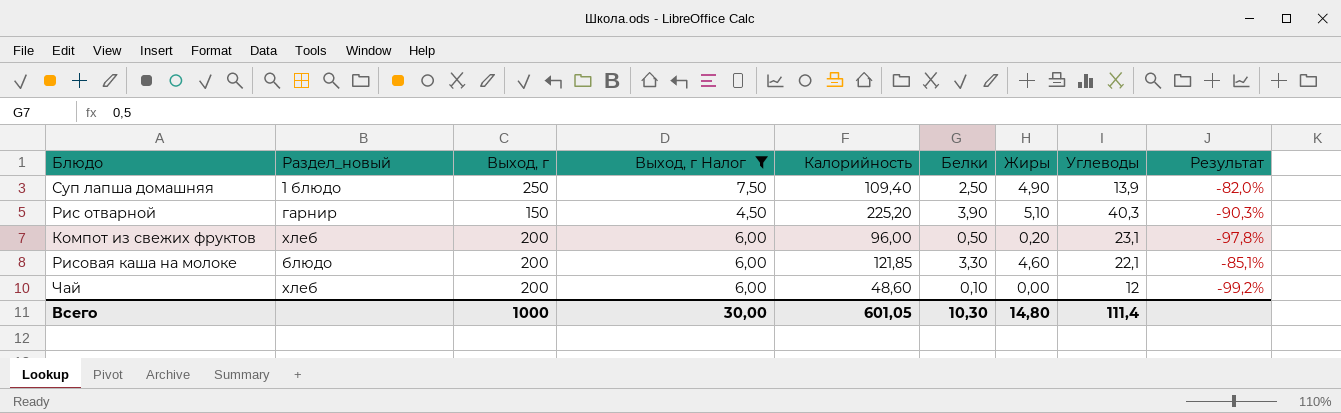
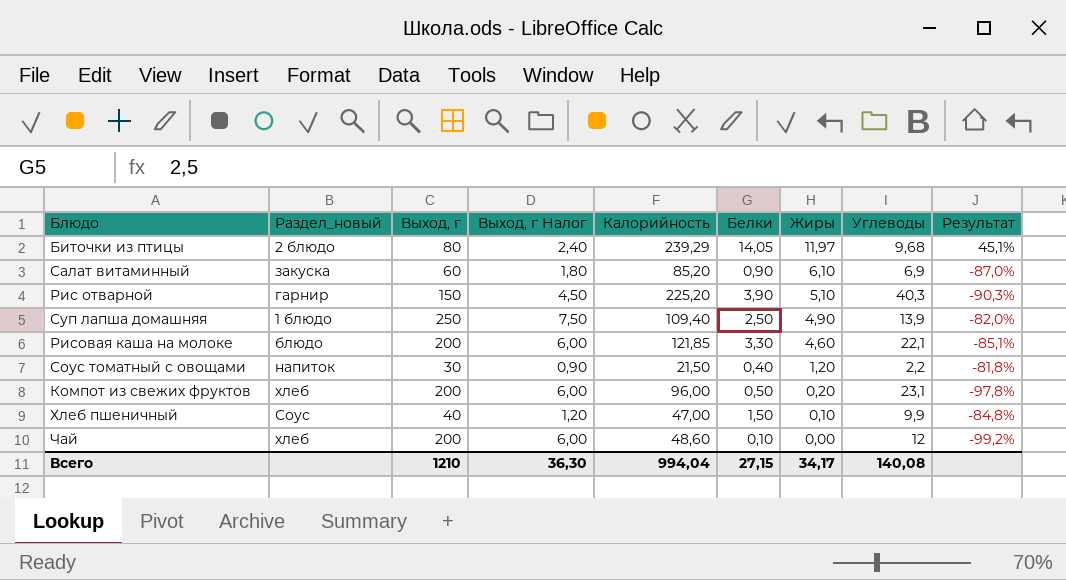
filter: Выход, г Налог >= 4,50 -> none
row order: none -> Жиры descending
Всего | Выход, г: 1000 -> 1210
Всего | Выход, г Налог: 30,00 -> 36,30
Всего | Калорийность: 601,05 -> 994,04
Всего | Белки: 10,30 -> 27,15
Всего | Жиры: 14,80 -> 34,17
Всего | Углеводы: 111,4 -> 140,08

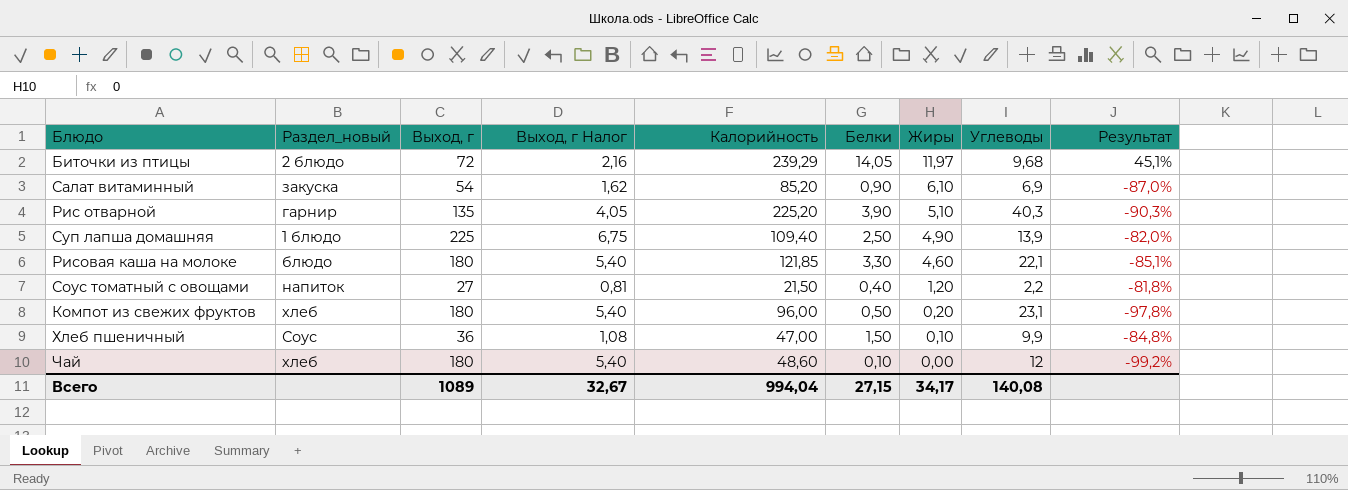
Биточки из птицы | Выход, г: 80 -> 72
Биточки из птицы | Выход, г Налог: 2,40 -> 2,16
Салат витаминный | Выход, г: 60 -> 54
Салат витаминный | Выход, г Налог: 1,80 -> 1,62
Рис отварной | Выход, г: 150 -> 135
Рис отварной | Выход, г Налог: 4,50 -> 4,05
Суп лапша домашняя | Выход, г: 250 -> 225
Суп лапша домашняя | Выход, г Налог: 7,50 -> 6,75
Рисовая каша на молоке | Выход, г: 200 -> 180
Рисовая каша на молоке | Выход, г Налог: 6,00 -> 5,40
Соус томатный с овощами | Выход, г: 30 -> 27
Соус томатный с овощами | Выход, г Налог: 0,90 -> 0,81
Компот из свежих фруктов | Выход, г: 200 -> 180
Компот из свежих фруктов | Выход, г Налог: 6,00 -> 5,40
Хлеб пшеничный | Выход, г: 40 -> 36
Хлеб пшеничный | Выход, г Налог: 1,20 -> 1,08
Чай | Выход, г: 200 -> 180
Чай | Выход, г Налог: 6,00 -> 5,40
Всего | Выход, г: 1210 -> 1089
Всего | Выход, г Налог: 36,30 -> 32,67

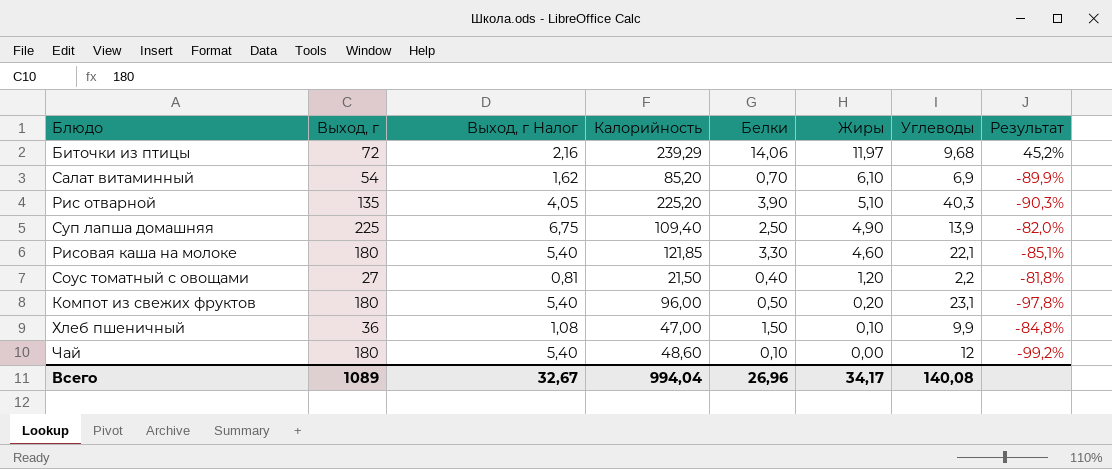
column Раздел_новый | position: 2 -> none
Биточки из птицы | Белки: 14,05 -> 14,06
Биточки из птицы | Результат: 45,1% -> 45,2%
Салат витаминный | Белки: 0,90 -> 0,70
Салат витаминный | Результат: -87,0% -> -89,9%
Всего | Белки: 27,15 -> 26,96

